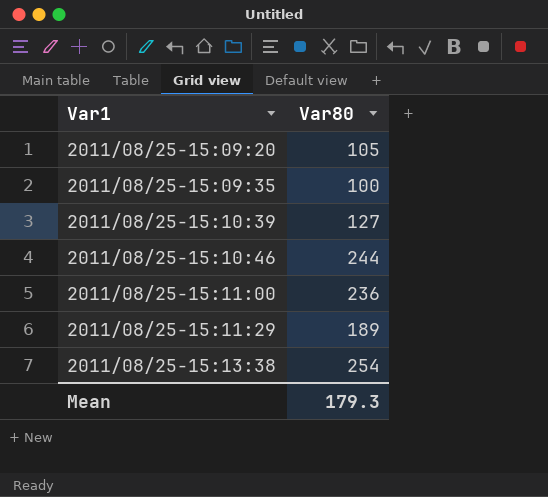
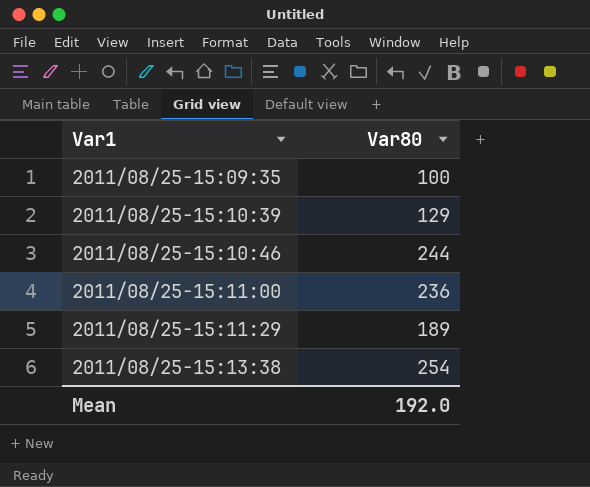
row 2011/08/25-15:09:20: 105 -> none
2011/08/25-15:10:39 | Var80: 127 -> 129
Mean | Var80: 179.3 -> 192.0

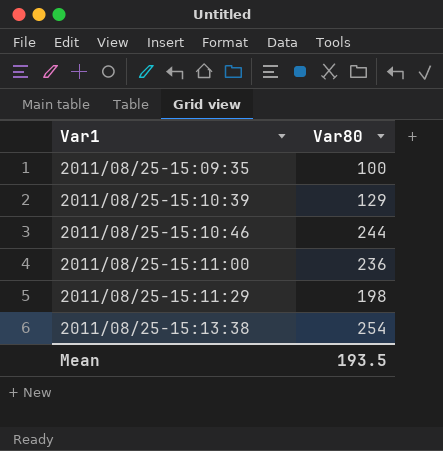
2011/08/25-15:11:29 | Var80: 189 -> 198
Mean | Var80: 192.0 -> 193.5

